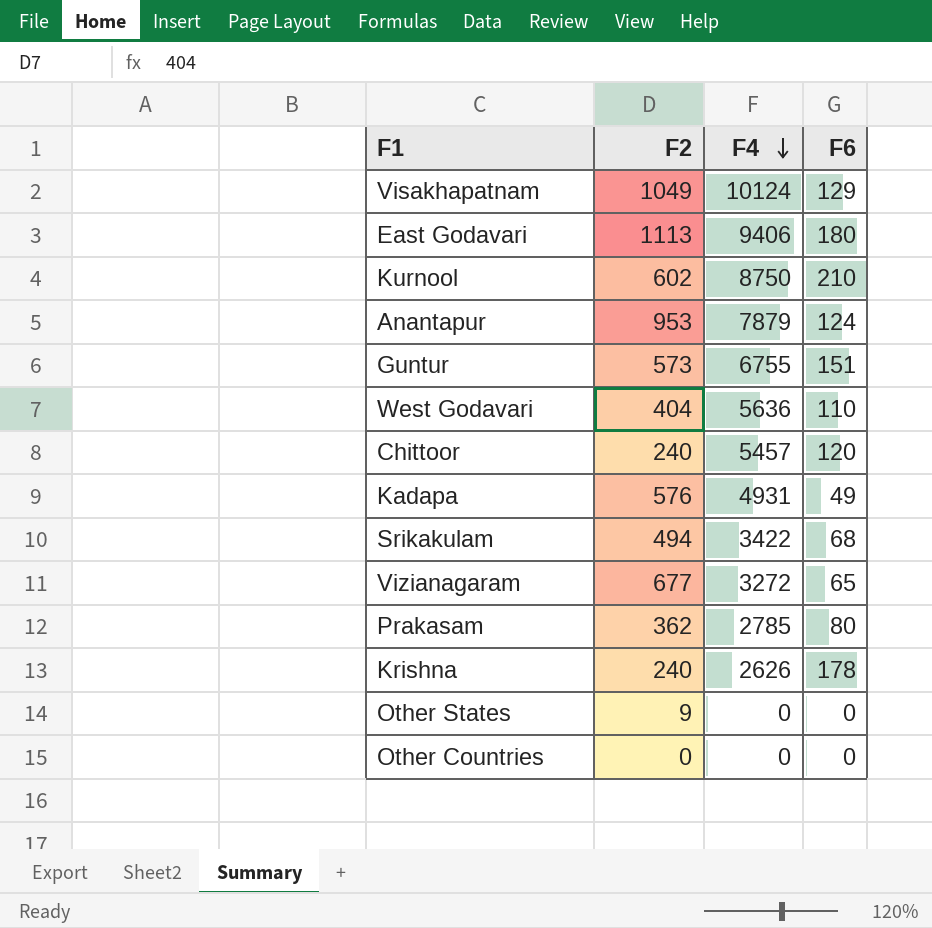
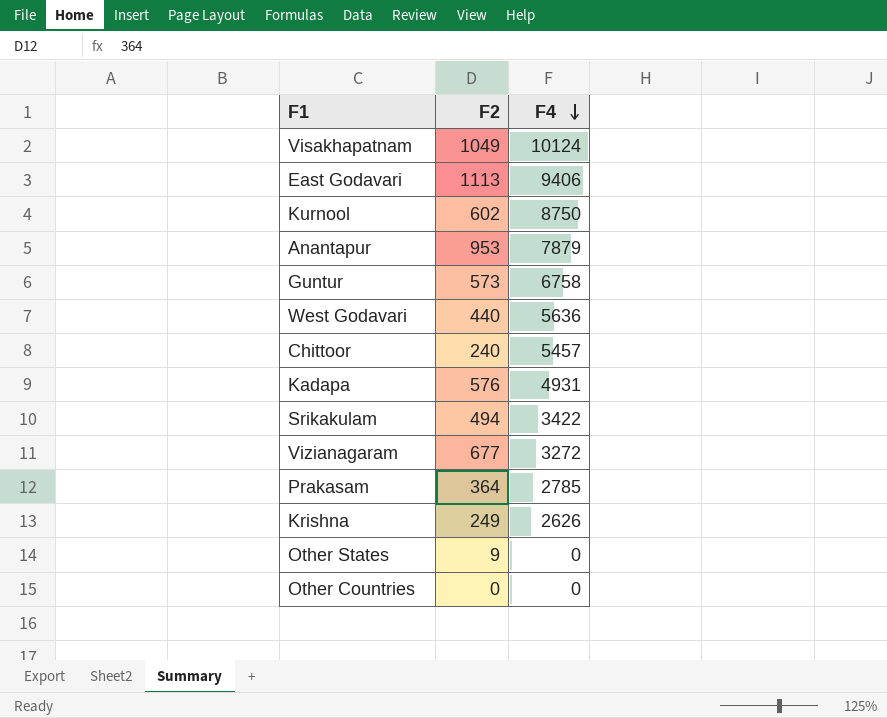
column F6 | position: 4 -> none
Guntur | F4: 6755 -> 6758
West Godavari | F2: 404 -> 440
Prakasam | F2: 362 -> 364
Krishna | F2: 240 -> 249

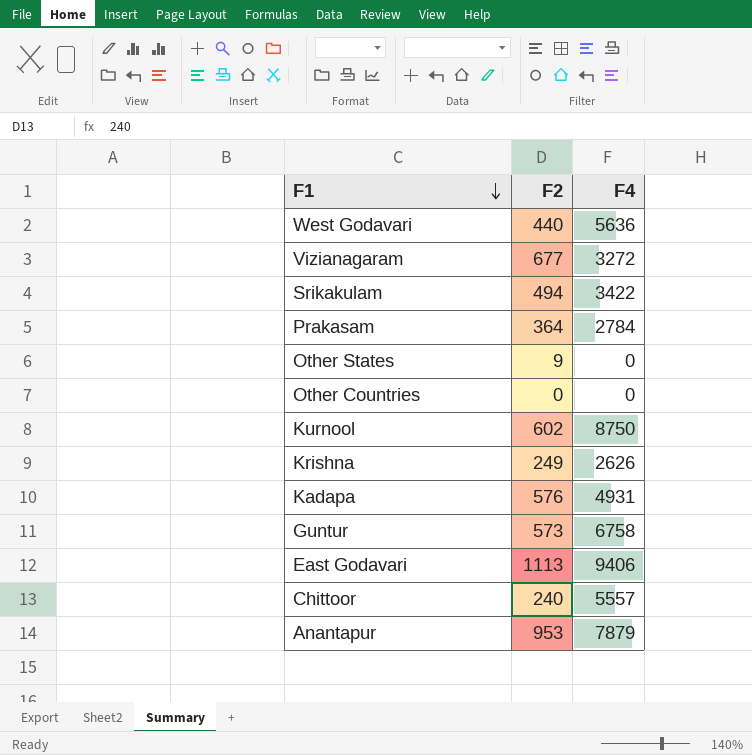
row order: F4 descending -> F1 descending
row Visakhapatnam: 1049 | 10124 -> none
Prakasam | F4: 2785 -> 2784
Chittoor | F4: 5457 -> 5557

